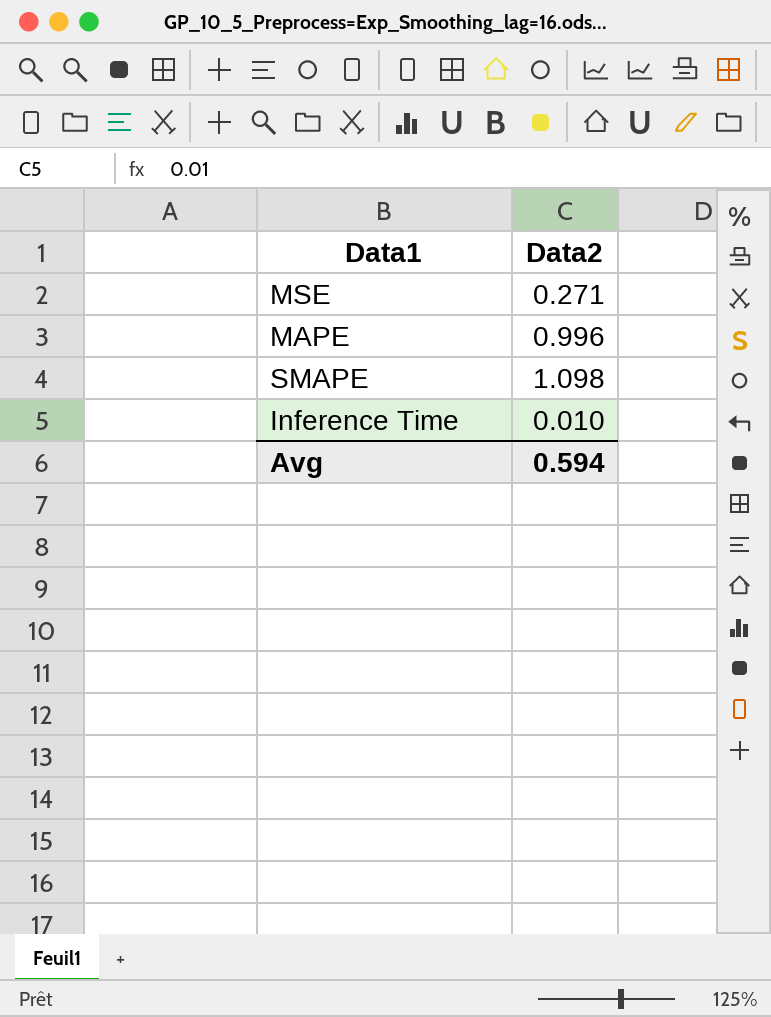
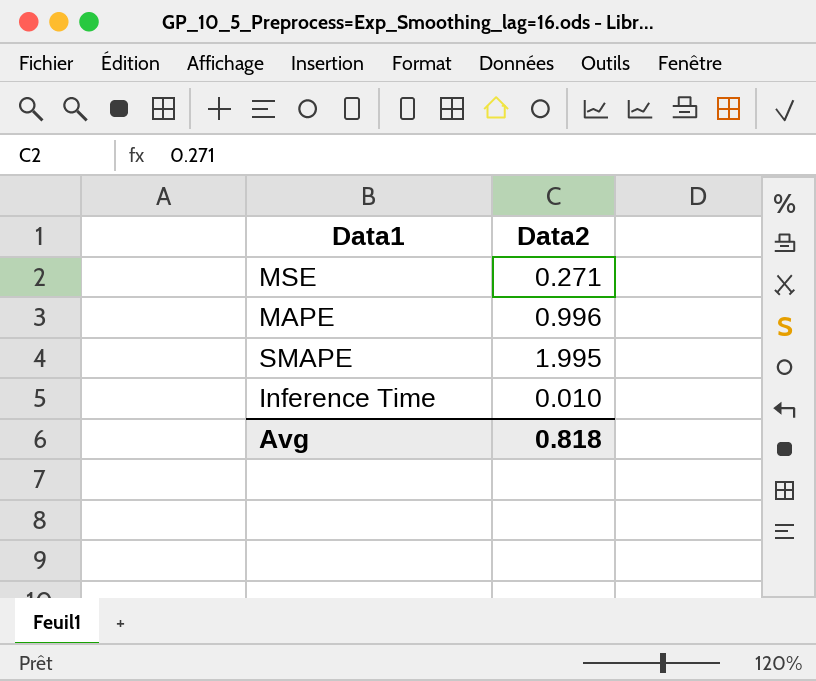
SMAPE | Data2: 1.098 -> 1.995
Avg | Data2: 0.594 -> 0.818

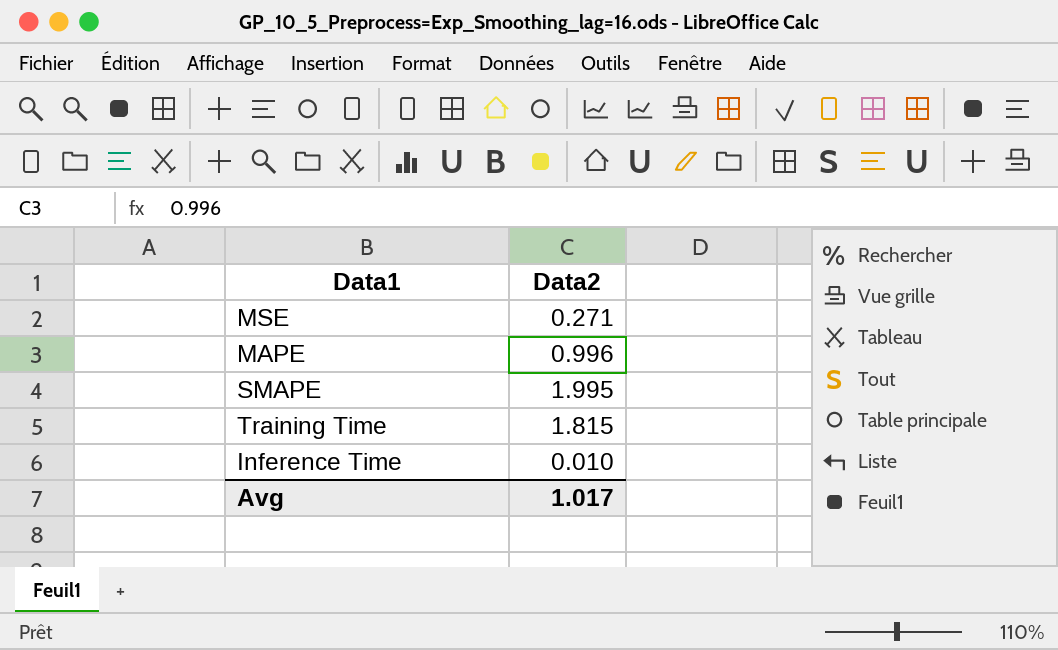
row Training Time: none -> 1.815
Avg | Data2: 0.818 -> 1.017

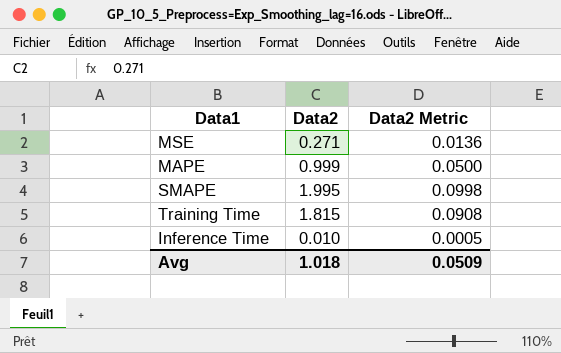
column Data2 Metric | formula: none -> [Data2] * 0.05
MAPE | Data2: 0.996 -> 0.999
Avg | Data2: 1.017 -> 1.018

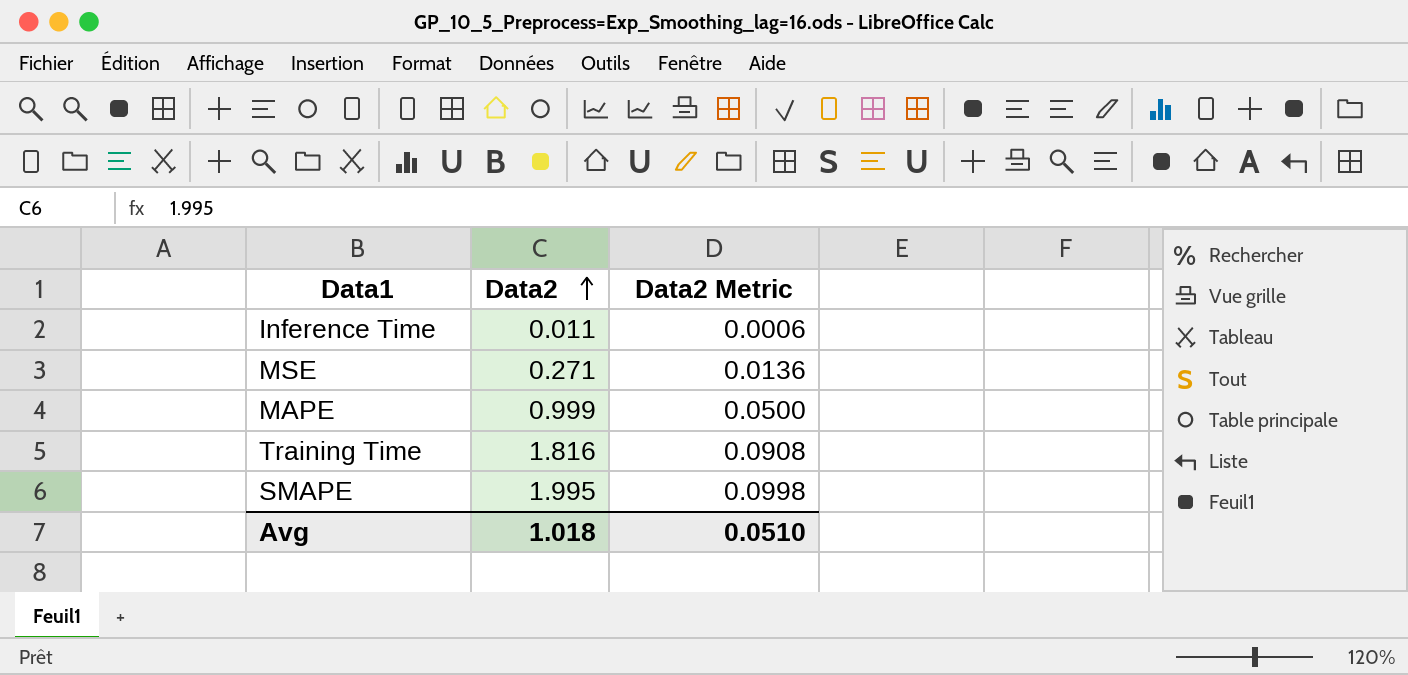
row order: none -> Data2 ascending
Inference Time | Data2: 0.010 -> 0.011
Inference Time | Data2 Metric: 0.0005 -> 0.0006
Training Time | Data2: 1.815 -> 1.816
Avg | Data2 Metric: 0.0509 -> 0.0510

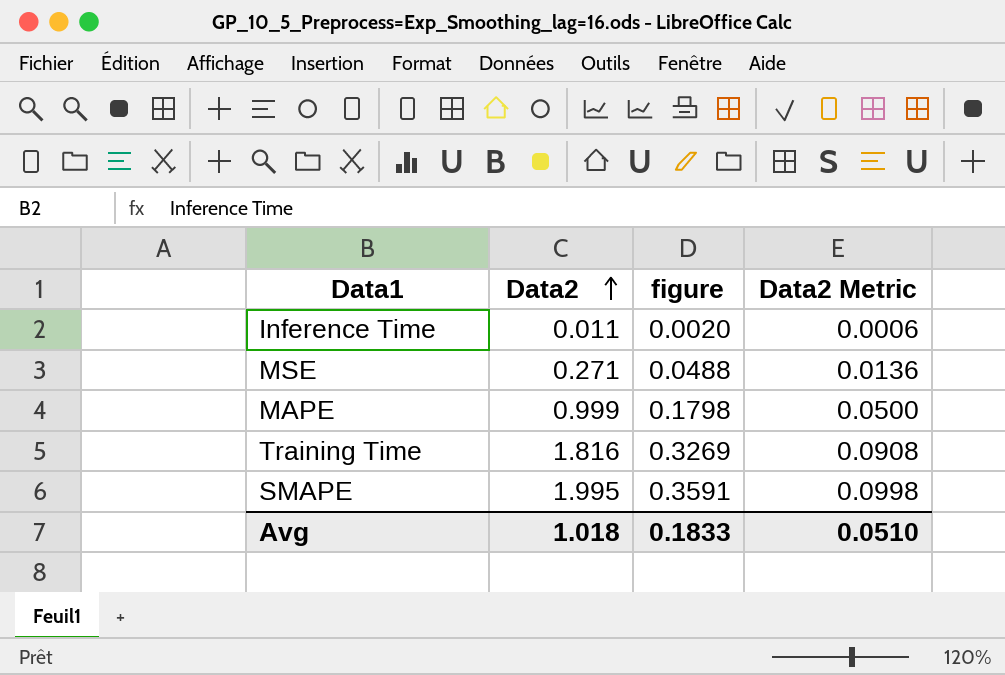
column figure | formula: none -> [Data2] * 0.18

